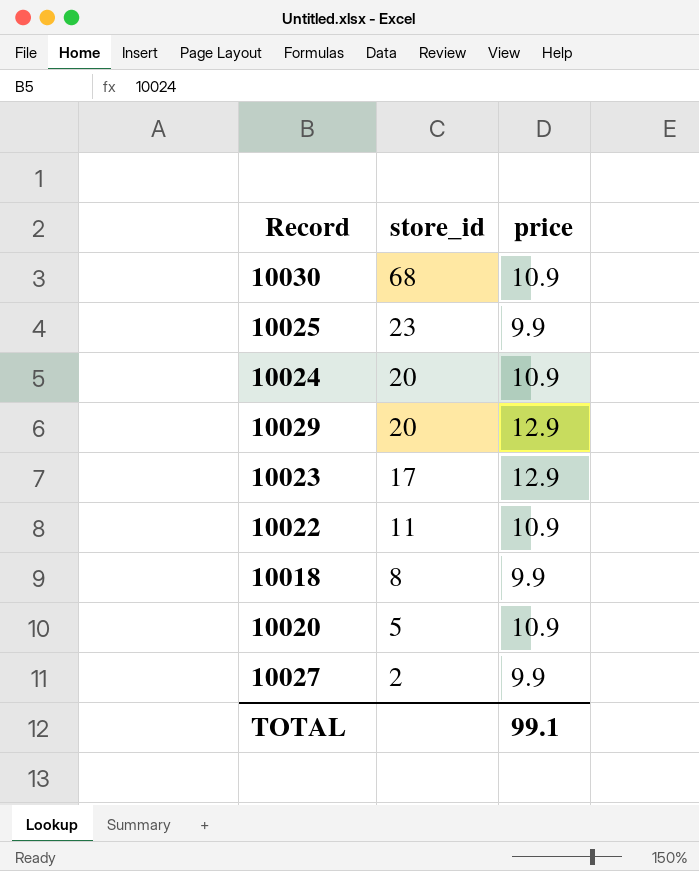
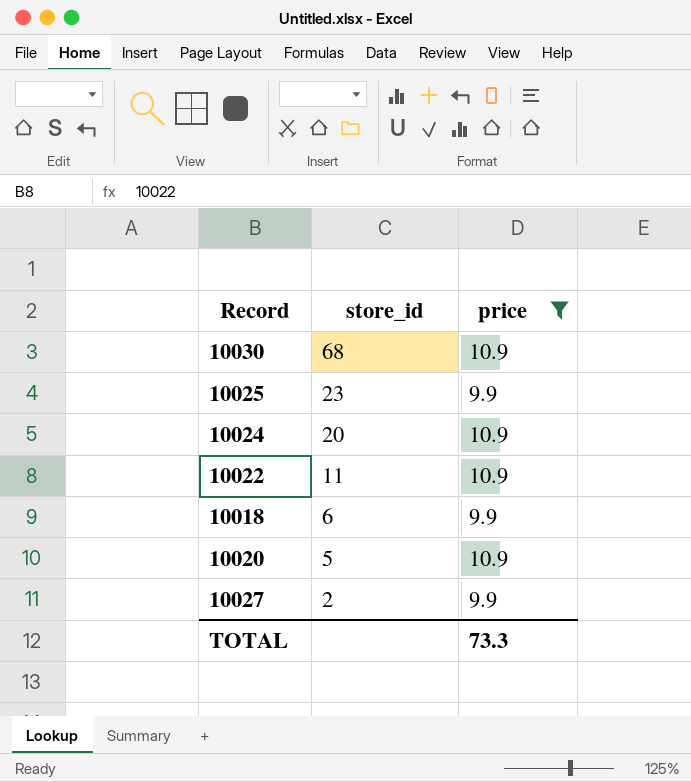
filter: none -> price != 12.9
10018 | store_id: 8 -> 6
TOTAL | price: 99.1 -> 73.3

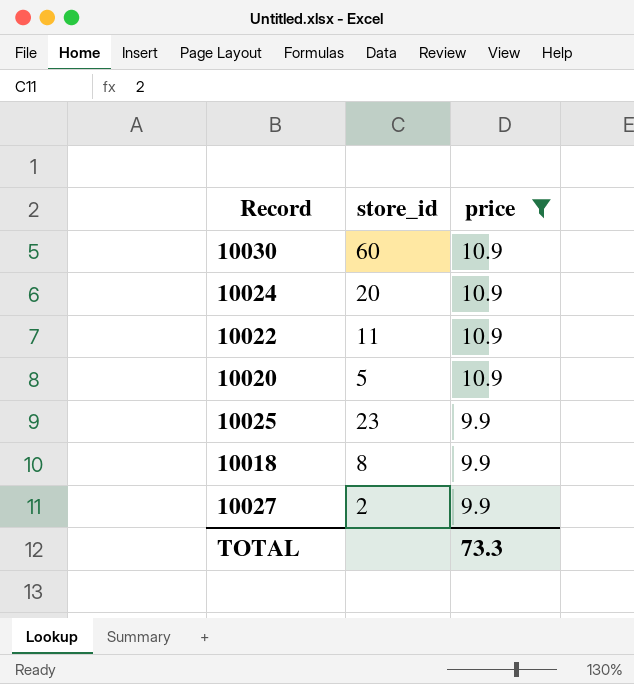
row order: store_id descending -> price descending
10030 | store_id: 68 -> 60
10018 | store_id: 6 -> 8

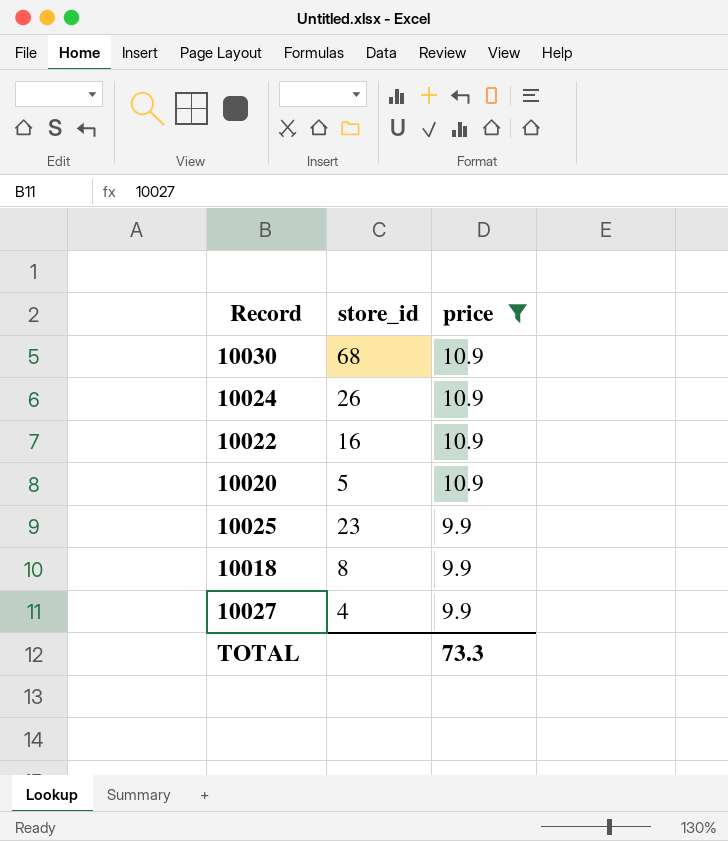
10030 | store_id: 60 -> 68
10024 | store_id: 20 -> 26
10022 | store_id: 11 -> 16
10027 | store_id: 2 -> 4

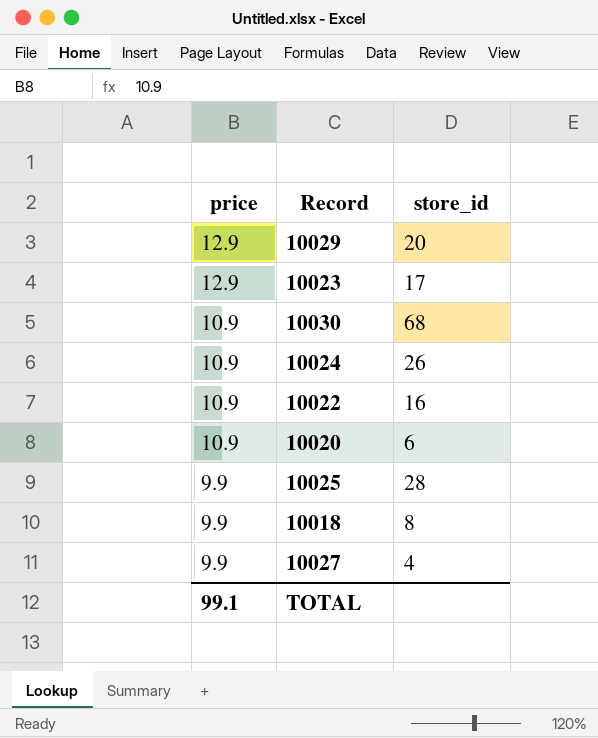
filter: price != 12.9 -> none
column price | position: 3 -> 1
10020 | store_id: 5 -> 6
10025 | store_id: 23 -> 28
TOTAL | price: 73.3 -> 99.1

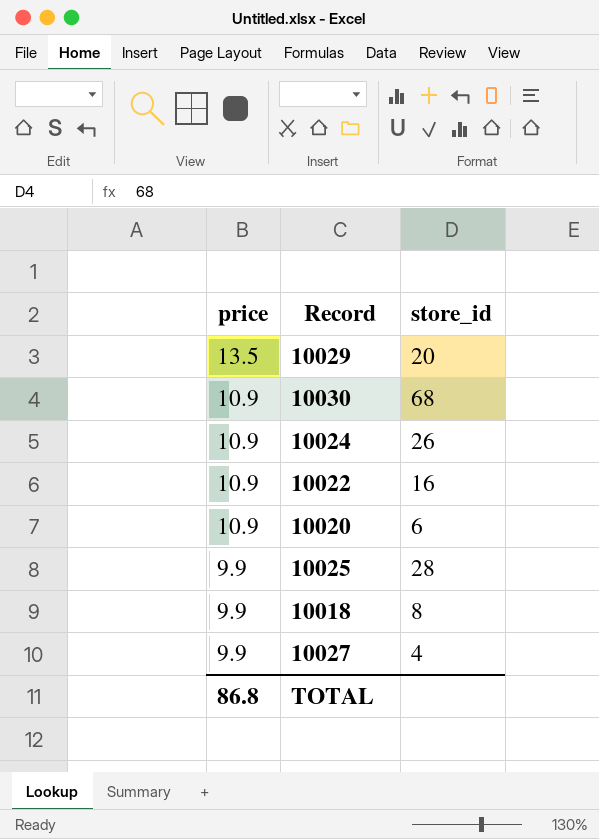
row 10023: 12.9 | 17 -> none
10029 | price: 12.9 -> 13.5
TOTAL | price: 99.1 -> 86.8

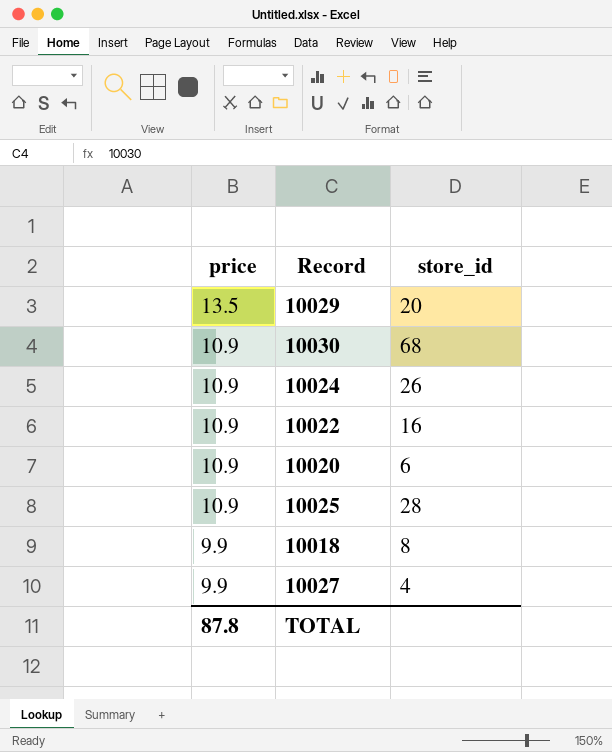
10025 | price: 9.9 -> 10.9
TOTAL | price: 86.8 -> 87.8

